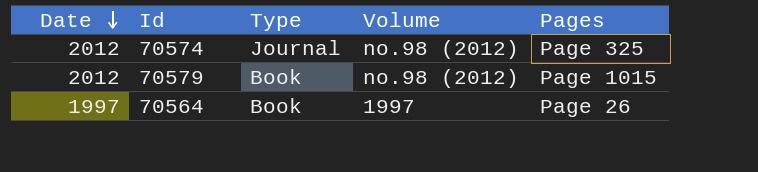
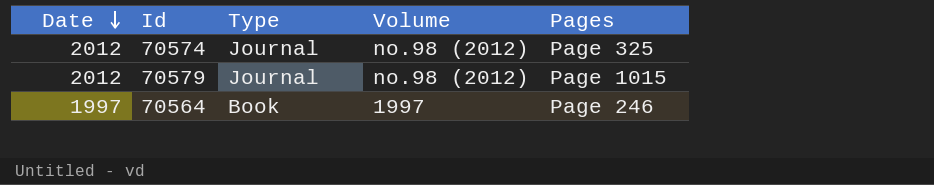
70579 | Type: Book -> Journal
70564 | Pages: Page 26 -> Page 246

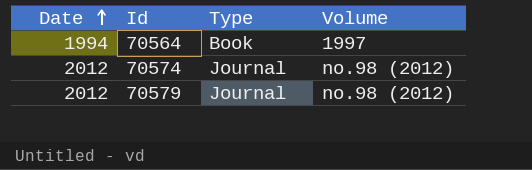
row order: Date descending -> Date ascending
column Pages | position: 5 -> none
70564 | Date: 1997 -> 1994

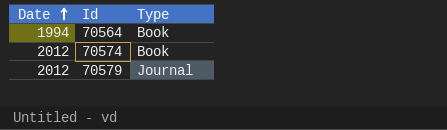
column Volume | position: 4 -> none
70574 | Type: Journal -> Book

